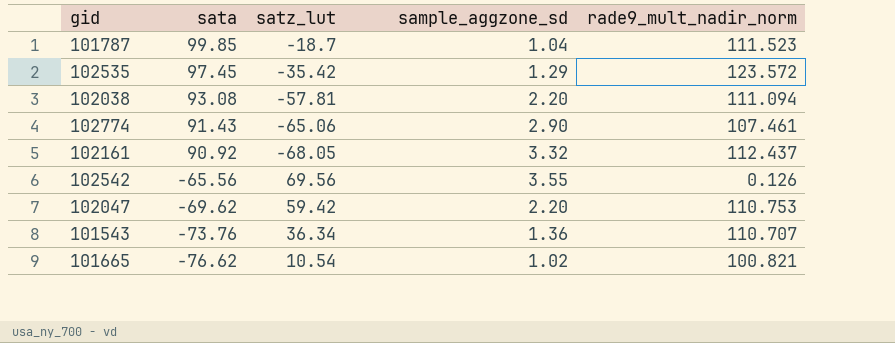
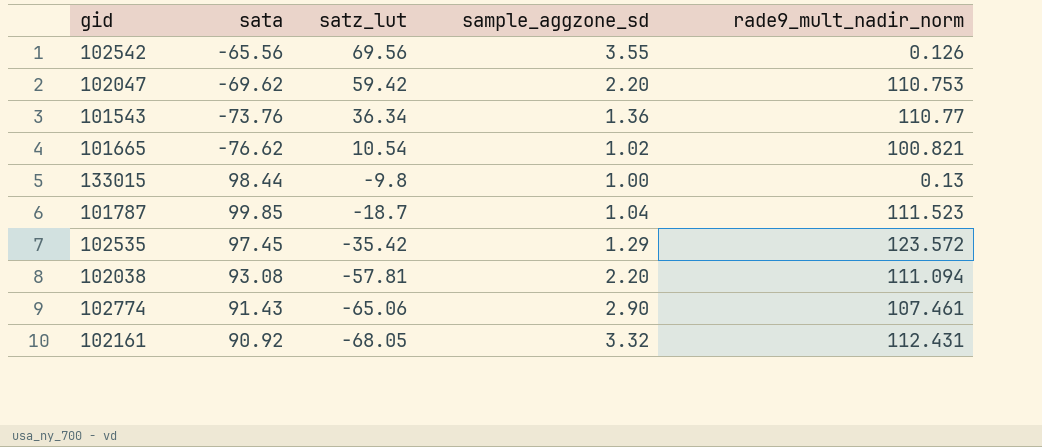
row order: sata descending -> satz_lut descending
101543 | rade9_mult_nadir_norm: 110.707 -> 110.77
row 133015: none -> 98.44 | -9.8 | 1.00 | 0.13
102161 | rade9_mult_nadir_norm: 112.437 -> 112.431

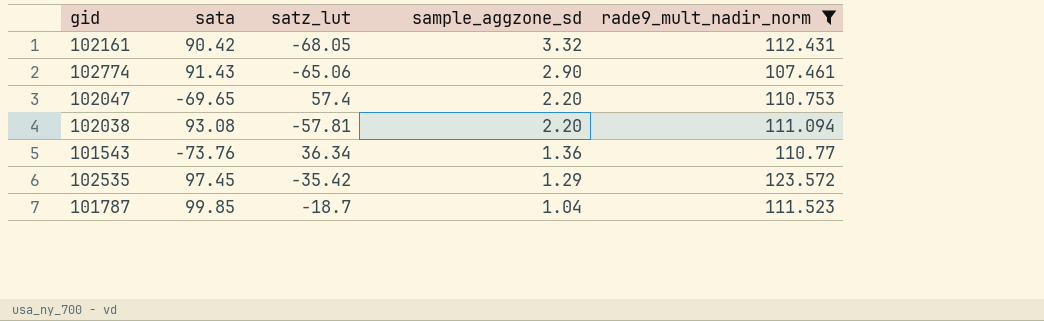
filter: none -> rade9_mult_nadir_norm >= 107.461
row order: satz_lut descending -> sample_aggzone_sd descending
102161 | sata: 90.92 -> 90.42
102047 | sata: -69.62 -> -69.65
102047 | satz_lut: 59.42 -> 57.4

